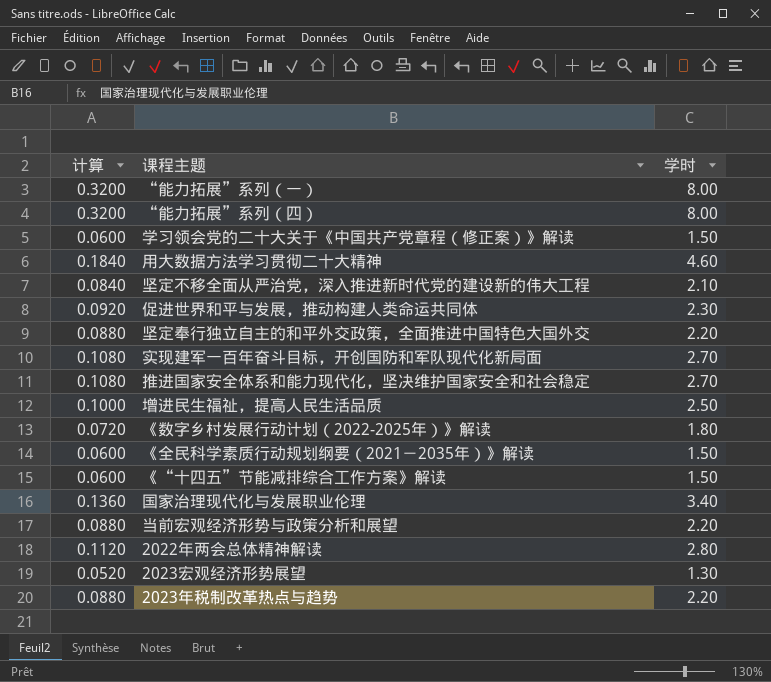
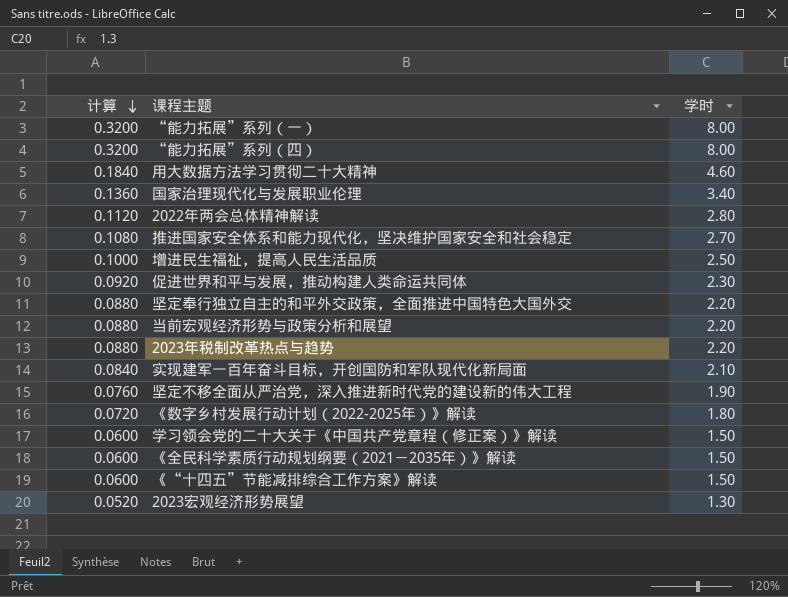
row order: none -> 计算 descending
实现建军一百年奋斗目标，开创国防和军队现代化新局面 | 计算: 0.1080 -> 0.0840
实现建军一百年奋斗目标，开创国防和军队现代化新局面 | 学时: 2.70 -> 2.10
坚定不移全面从严治党，深入推进新时代党的建设新的伟大工程 | 计算: 0.0840 -> 0.0760
坚定不移全面从严治党，深入推进新时代党的建设新的伟大工程 | 学时: 2.10 -> 1.90

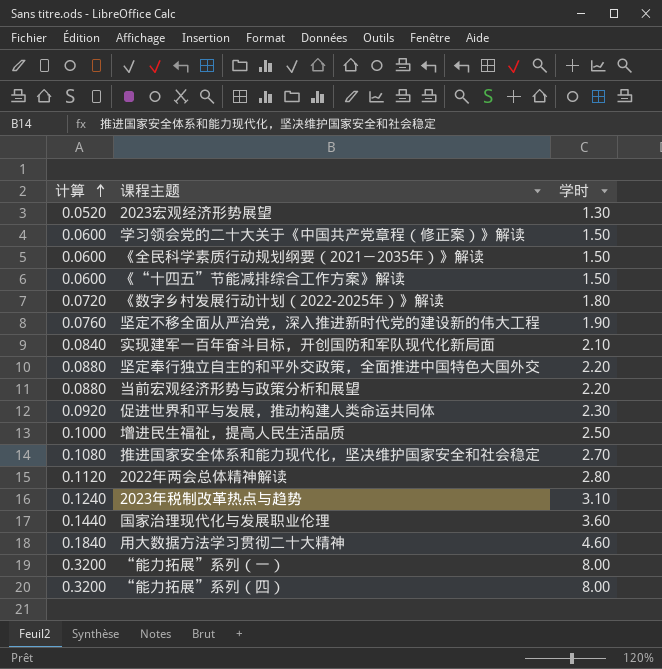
row order: 计算 descending -> 计算 ascending
2023年税制改革热点与趋势 | 计算: 0.0880 -> 0.1240
2023年税制改革热点与趋势 | 学时: 2.20 -> 3.10
国家治理现代化与发展职业伦理 | 计算: 0.1360 -> 0.1440
国家治理现代化与发展职业伦理 | 学时: 3.40 -> 3.60

